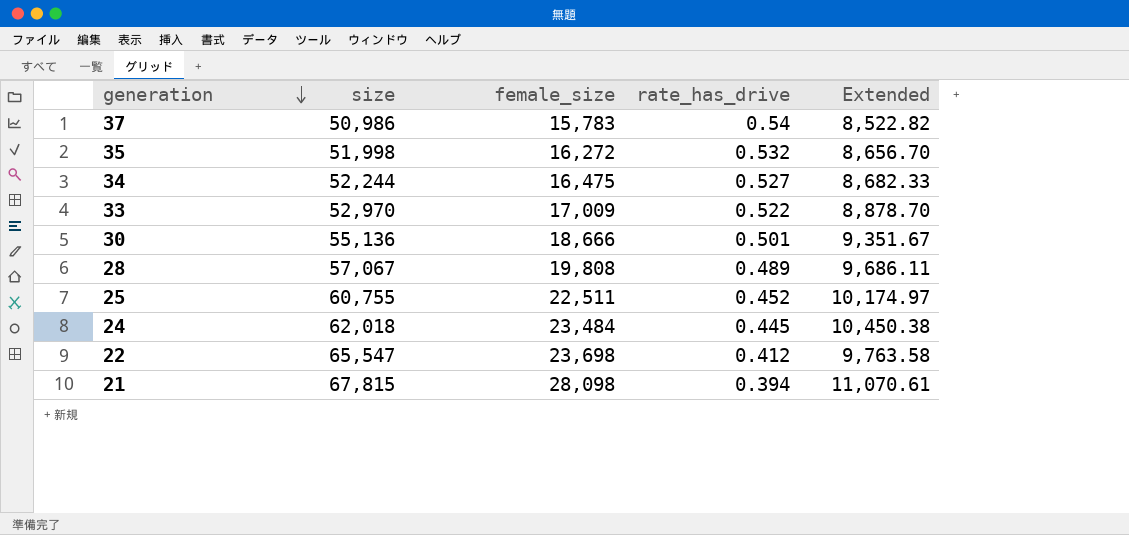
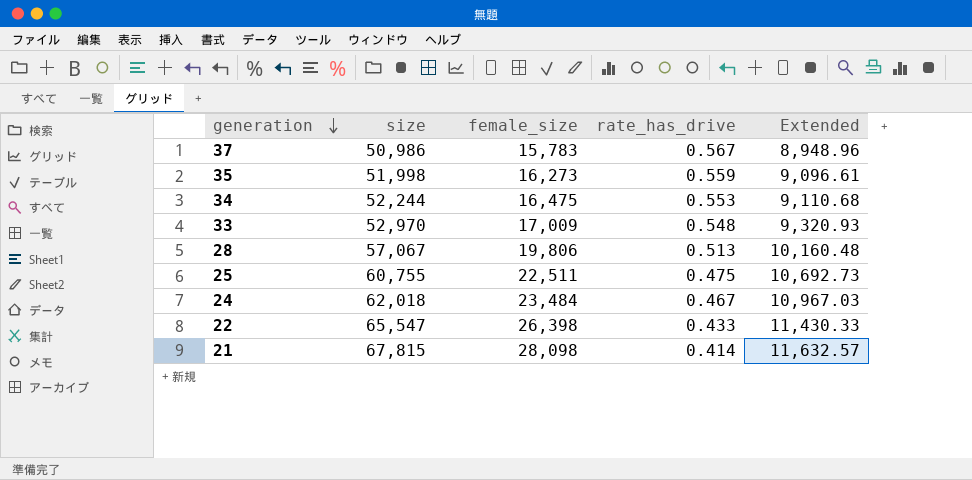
row 30: 55,136 | 18,666 | 0.501 | 9,351.67 -> none
37 | rate_has_drive: 0.54 -> 0.567
37 | Extended: 8,522.82 -> 8,948.96
35 | female_size: 16,272 -> 16,273
35 | rate_has_drive: 0.532 -> 0.559
35 | Extended: 8,656.70 -> 9,096.61
34 | rate_has_drive: 0.527 -> 0.553
34 | Extended: 8,682.33 -> 9,110.68
33 | rate_has_drive: 0.522 -> 0.548
33 | Extended: 8,878.70 -> 9,320.93
28 | female_size: 19,808 -> 19,806
28 | rate_has_drive: 0.489 -> 0.513
28 | Extended: 9,686.11 -> 10,160.48
25 | rate_has_drive: 0.452 -> 0.475
25 | Extended: 10,174.97 -> 10,692.73
24 | rate_has_drive: 0.445 -> 0.467
24 | Extended: 10,450.38 -> 10,967.03
22 | female_size: 23,698 -> 26,398
22 | rate_has_drive: 0.412 -> 0.433
22 | Extended: 9,763.58 -> 11,430.33
21 | rate_has_drive: 0.394 -> 0.414
21 | Extended: 11,070.61 -> 11,632.57

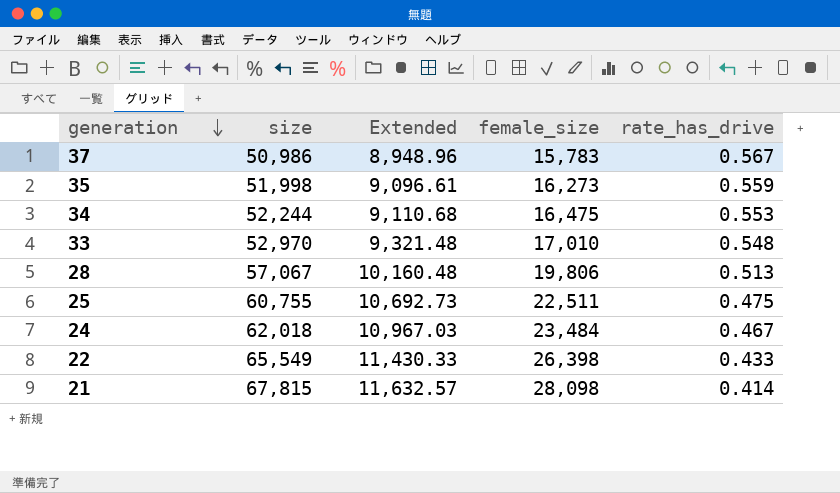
column Extended | position: 5 -> 3
33 | Extended: 9,320.93 -> 9,321.48
33 | female_size: 17,009 -> 17,010
22 | size: 65,547 -> 65,549

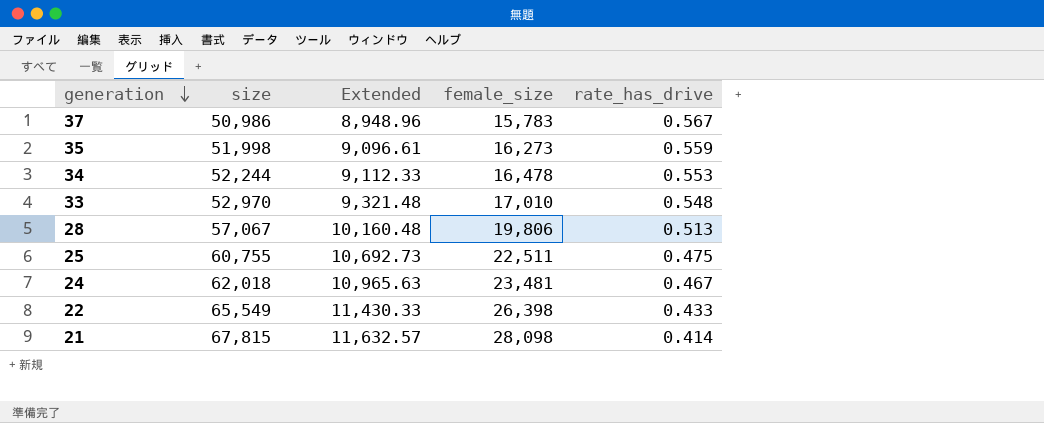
34 | Extended: 9,110.68 -> 9,112.33
34 | female_size: 16,475 -> 16,478
24 | Extended: 10,967.03 -> 10,965.63
24 | female_size: 23,484 -> 23,481

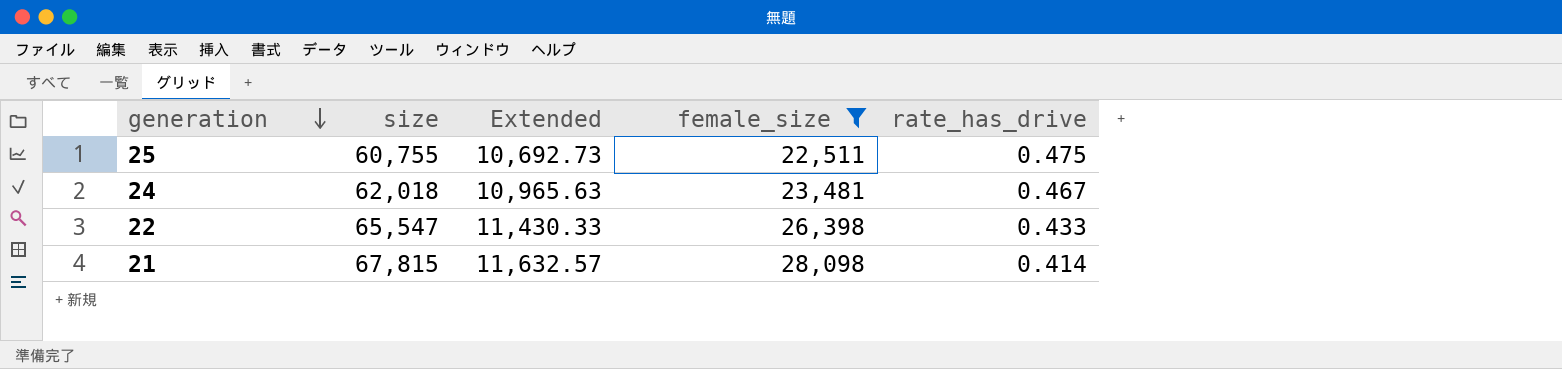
filter: none -> female_size >= 22,511
22 | size: 65,549 -> 65,547

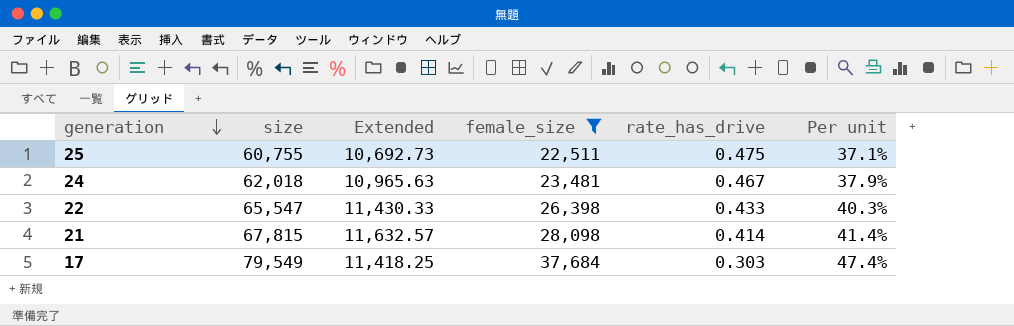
column Per unit | formula: none -> [female_size] / [size]
row 17: none -> 79,549 | 11,418.25 | 37,684 | 0.303 | 47.4%

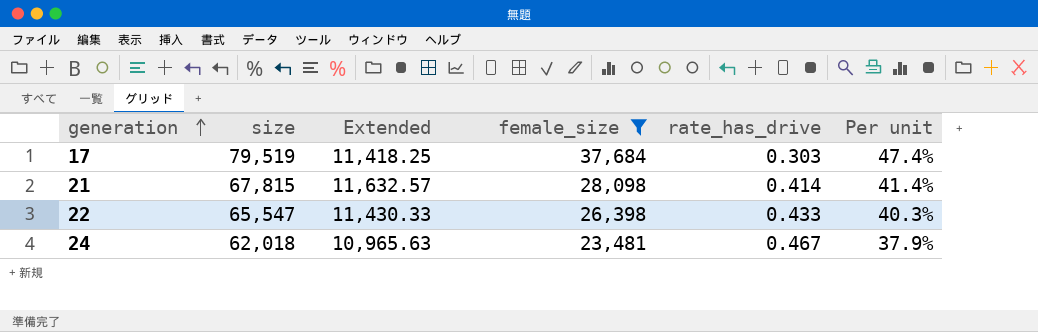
row order: generation descending -> generation ascending
row 25: 60,755 | 10,692.73 | 22,511 | 0.475 | 37.1% -> none
17 | size: 79,549 -> 79,519

